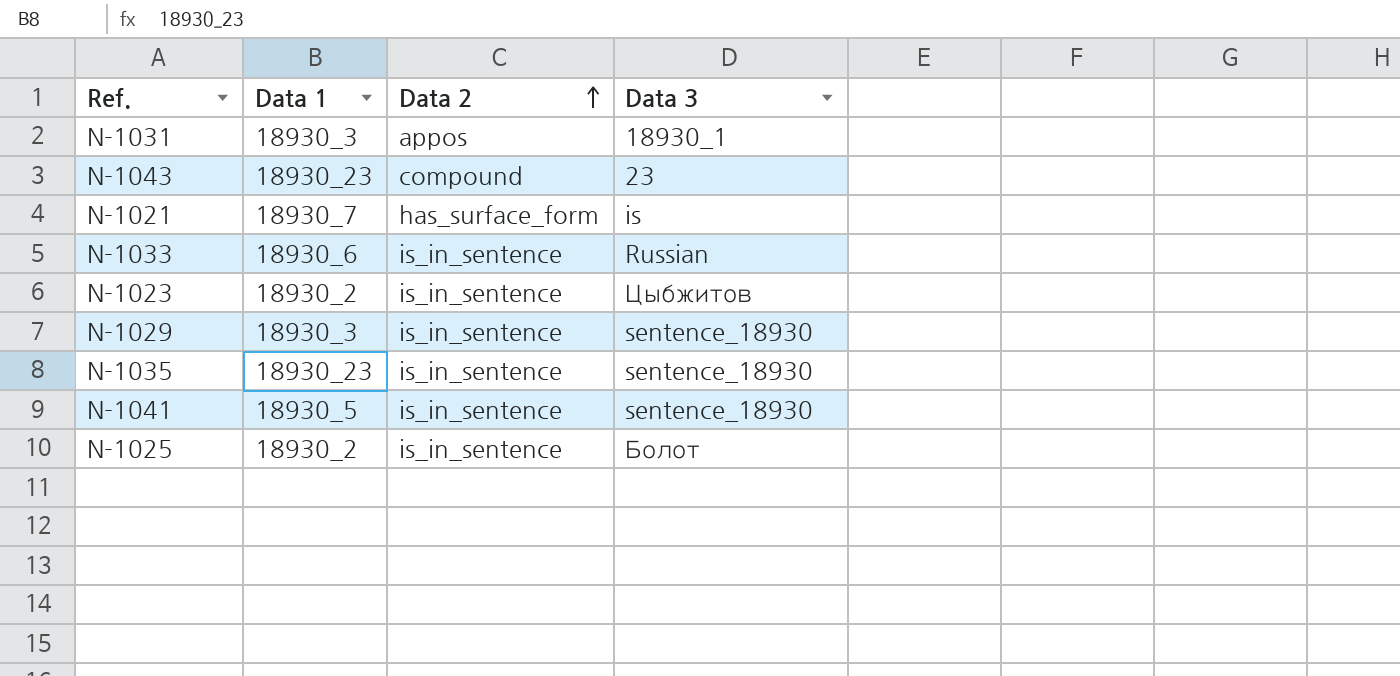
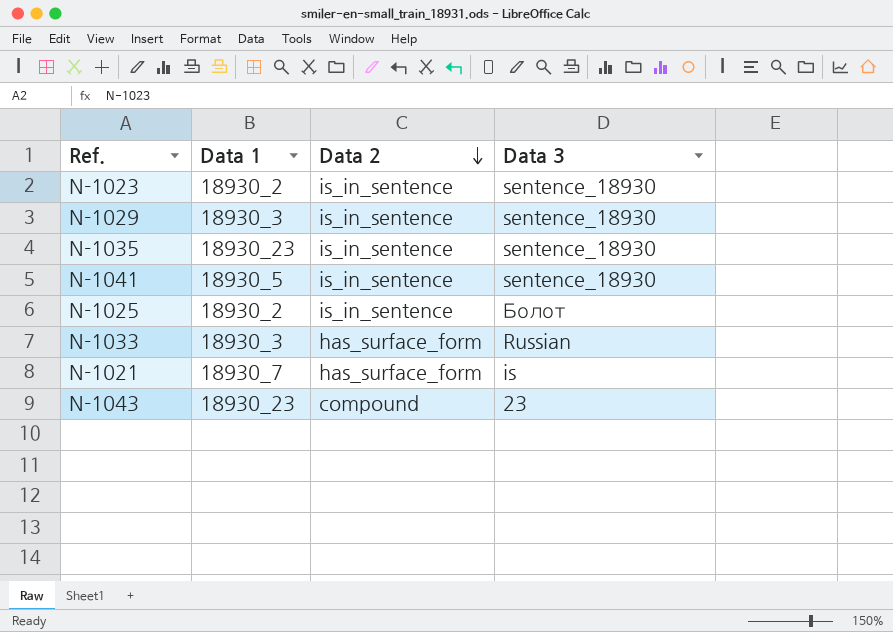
row order: Data 2 ascending -> Data 2 descending
row N-1031: 18930_3 | appos | 18930_1 -> none
N-1023 | Data 3: Цыбжитов -> sentence_18930
N-1033 | Data 1: 18930_6 -> 18930_3
N-1033 | Data 2: is_in_sentence -> has_surface_form

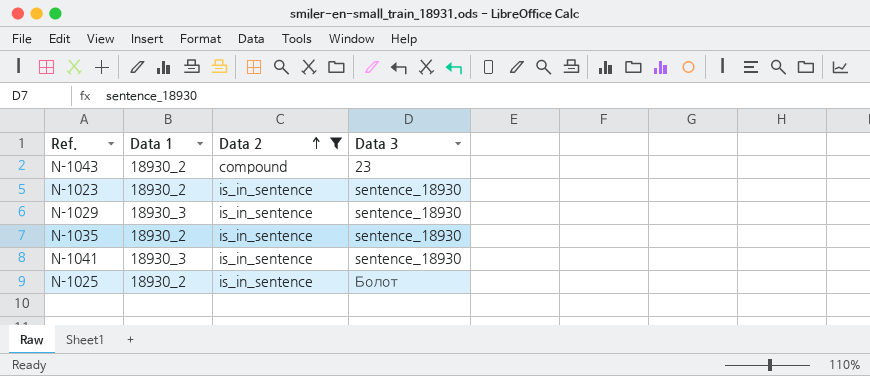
filter: none -> Data 2 != has_surface_form
row order: Data 2 descending -> Data 2 ascending
N-1043 | Data 1: 18930_23 -> 18930_2
N-1035 | Data 1: 18930_23 -> 18930_2
N-1041 | Data 1: 18930_5 -> 18930_3

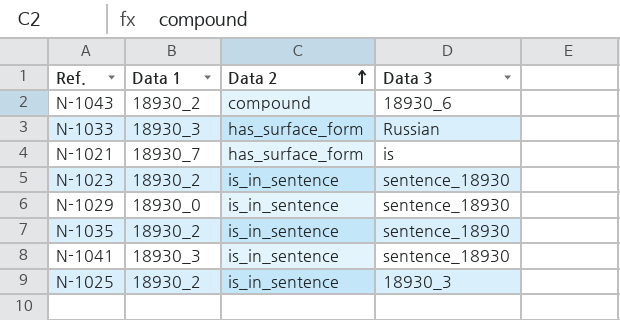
filter: Data 2 != has_surface_form -> none
N-1043 | Data 3: 23 -> 18930_6
N-1029 | Data 1: 18930_3 -> 18930_0
N-1025 | Data 3: Болот -> 18930_3

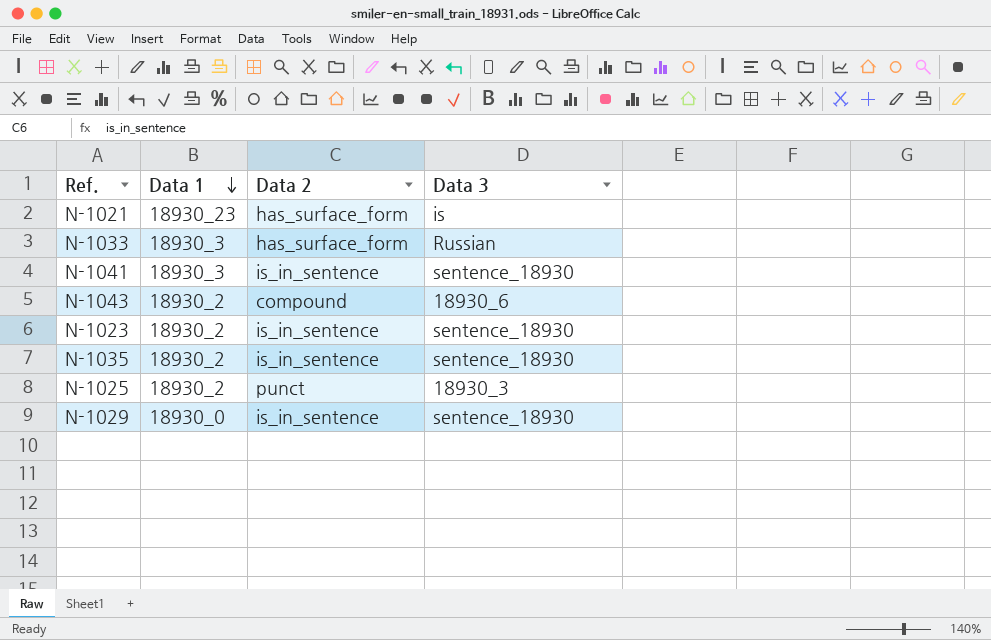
row order: Data 2 ascending -> Data 1 descending
N-1021 | Data 1: 18930_7 -> 18930_23
N-1025 | Data 2: is_in_sentence -> punct

